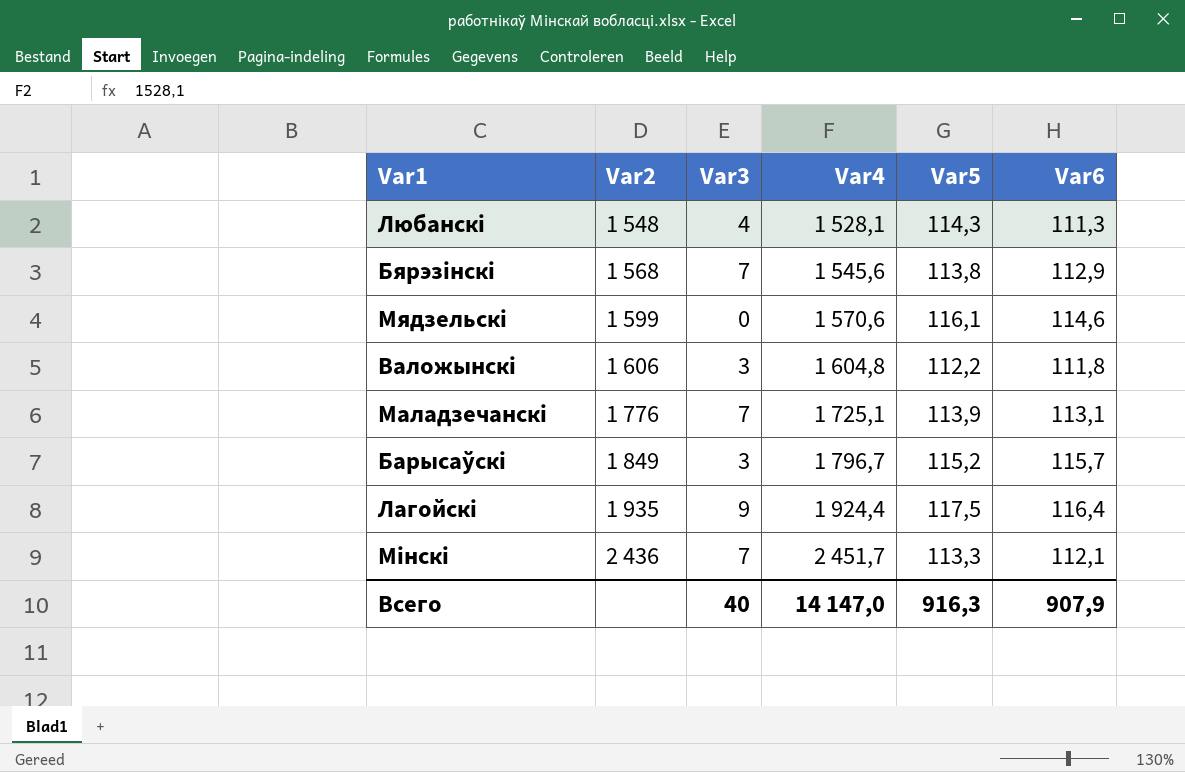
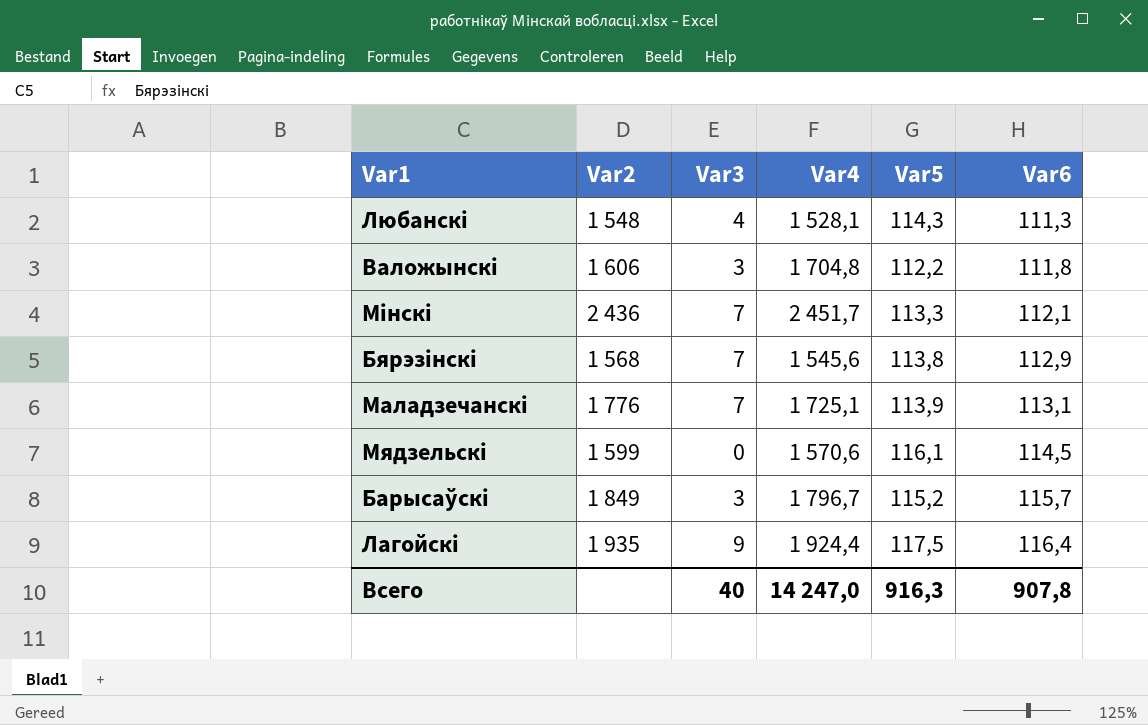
row order: Var2 ascending -> Var6 ascending
Валожынскi | Var4: 1 604,8 -> 1 704,8
Мядзельскi | Var6: 114,6 -> 114,5
Всего | Var4: 14 147,0 -> 14 247,0
Всего | Var6: 907,9 -> 907,8

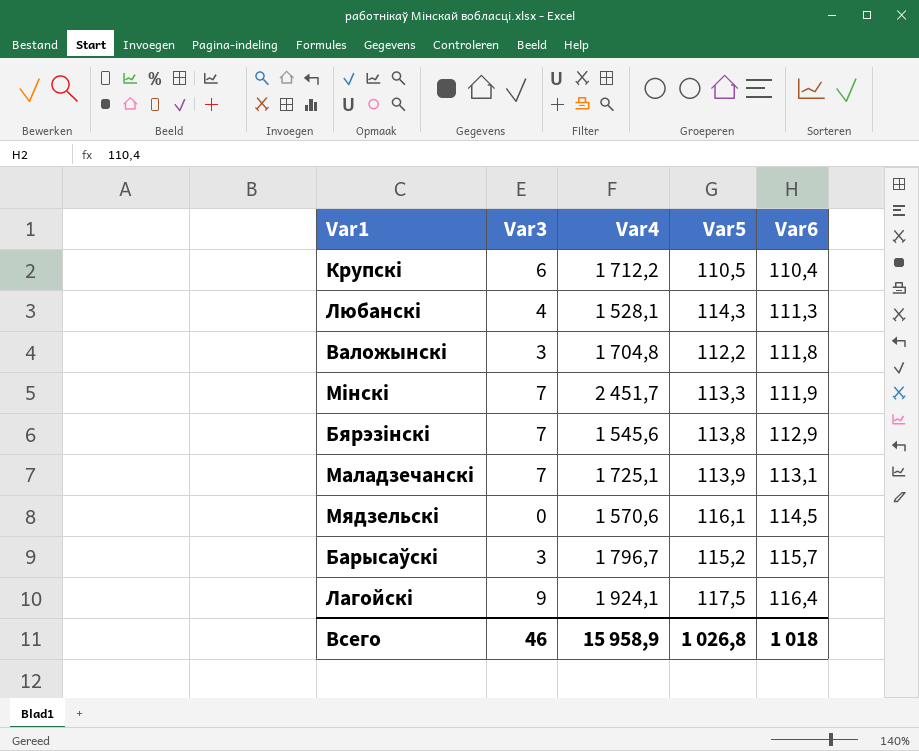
column Var2 | position: 2 -> none
row Крупскi: none -> 6 | 1 712,2 | 110,5 | 110,4
Мiнскi | Var6: 112,1 -> 111,9
Лагойскi | Var4: 1 924,4 -> 1 924,1
Всего | Var3: 40 -> 46
Всего | Var4: 14 247,0 -> 15 958,9
Всего | Var5: 916,3 -> 1 026,8
Всего | Var6: 907,8 -> 1 018

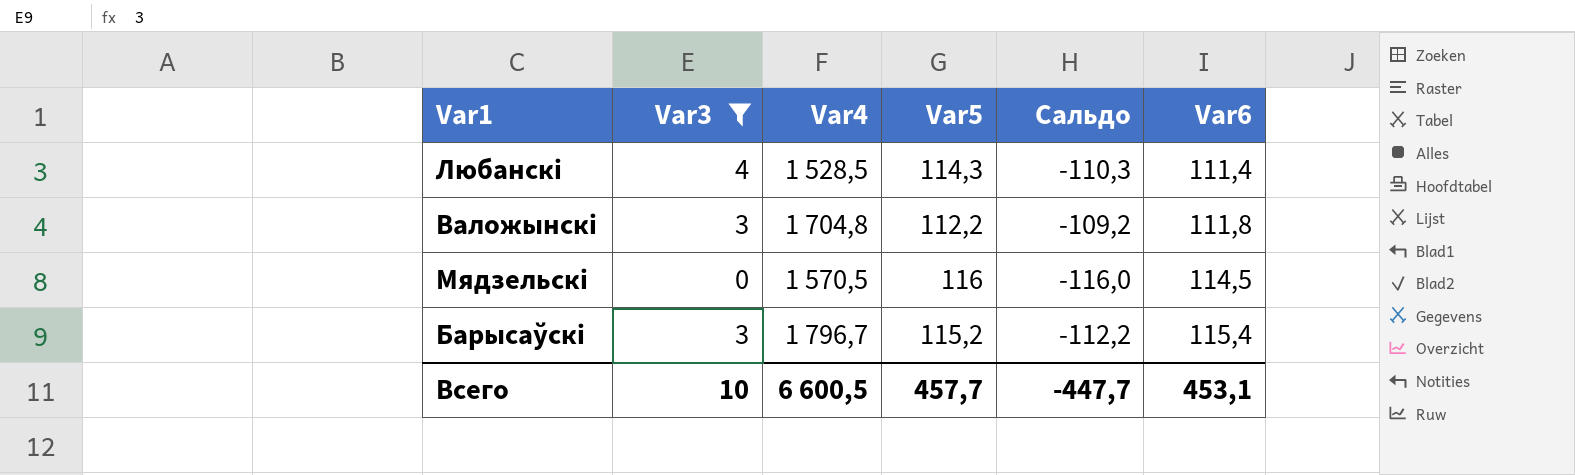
filter: none -> Var3 <= 4
column Сальдо | formula: none -> [Var3] - [Var5]
Любанскi | Var4: 1 528,1 -> 1 528,5
Любанскi | Var6: 111,3 -> 111,4
Мядзельскi | Var4: 1 570,6 -> 1 570,5
Мядзельскi | Var5: 116,1 -> 116
Барысаўскi | Var6: 115,7 -> 115,4
Всего | Var3: 46 -> 10
Всего | Var4: 15 958,9 -> 6 600,5
Всего | Var5: 1 026,8 -> 457,7
Всего | Var6: 1 018 -> 453,1

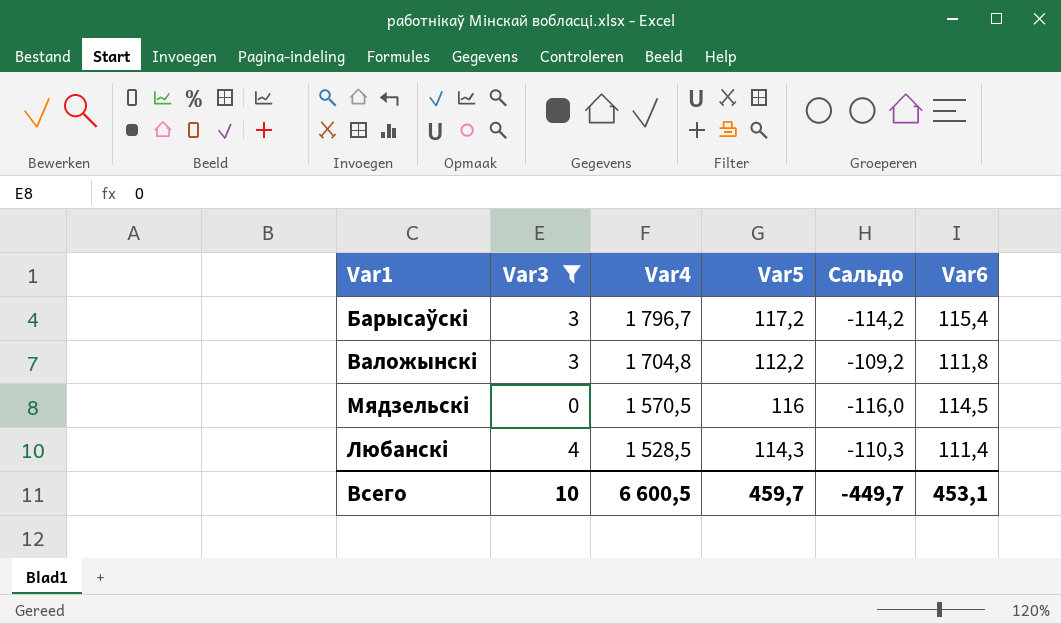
row order: Var6 ascending -> Var4 descending
Барысаўскi | Var5: 115,2 -> 117,2
Барысаўскi | Сальдо: -112,2 -> -114,2
Всего | Var5: 457,7 -> 459,7
Всего | Сальдо: -447,7 -> -449,7

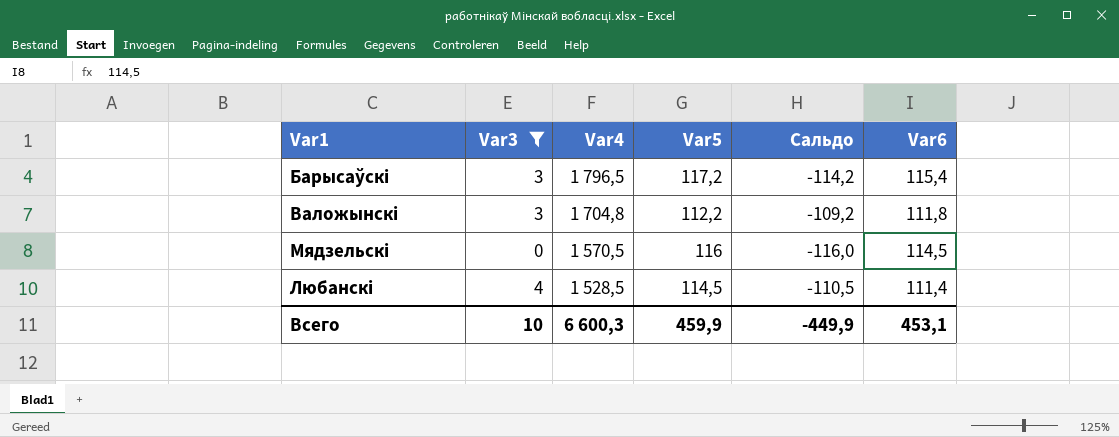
Барысаўскi | Var4: 1 796,7 -> 1 796,5
Любанскi | Var5: 114,3 -> 114,5
Любанскi | Сальдо: -110,3 -> -110,5
Всего | Var4: 6 600,5 -> 6 600,3
Всего | Var5: 459,7 -> 459,9
Всего | Сальдо: -449,7 -> -449,9

